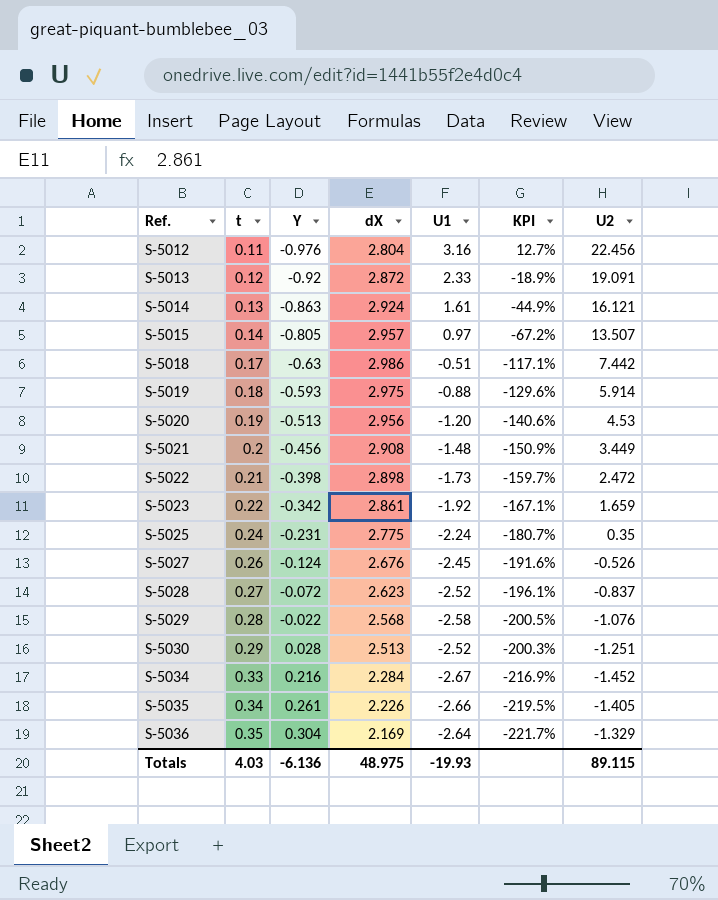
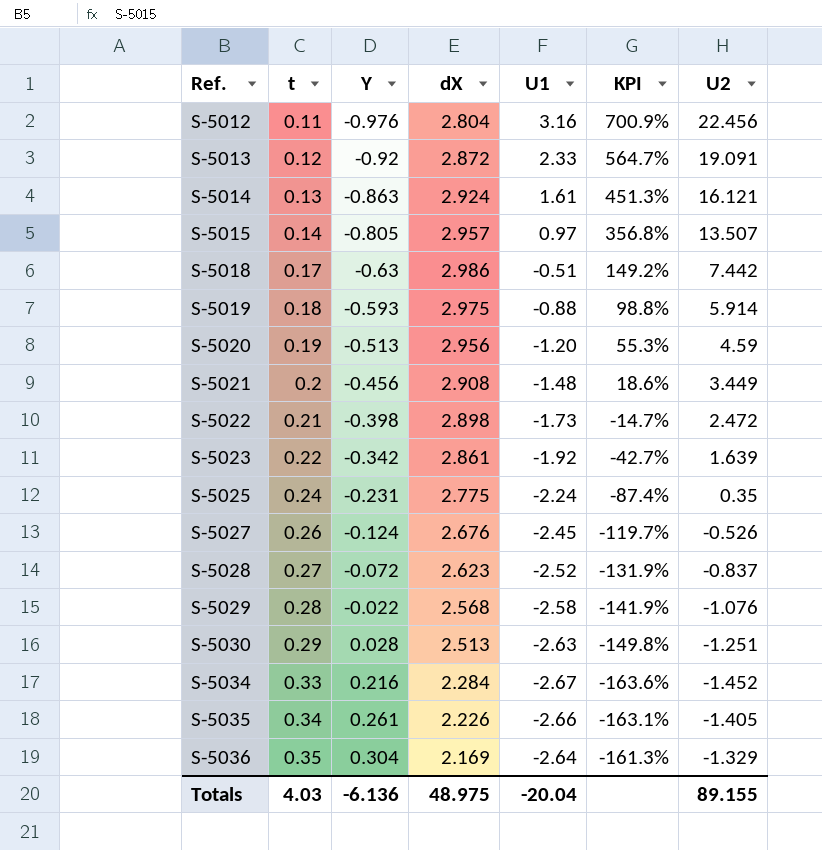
column KPI | formula: ([U1] - [dX]) / [dX] -> ([U2] - [dX]) / [dX]
S-5020 | U2: 4.53 -> 4.59
S-5023 | U2: 1.659 -> 1.639
S-5030 | U1: -2.52 -> -2.63
Totals | U1: -19.93 -> -20.04
Totals | U2: 89.115 -> 89.155

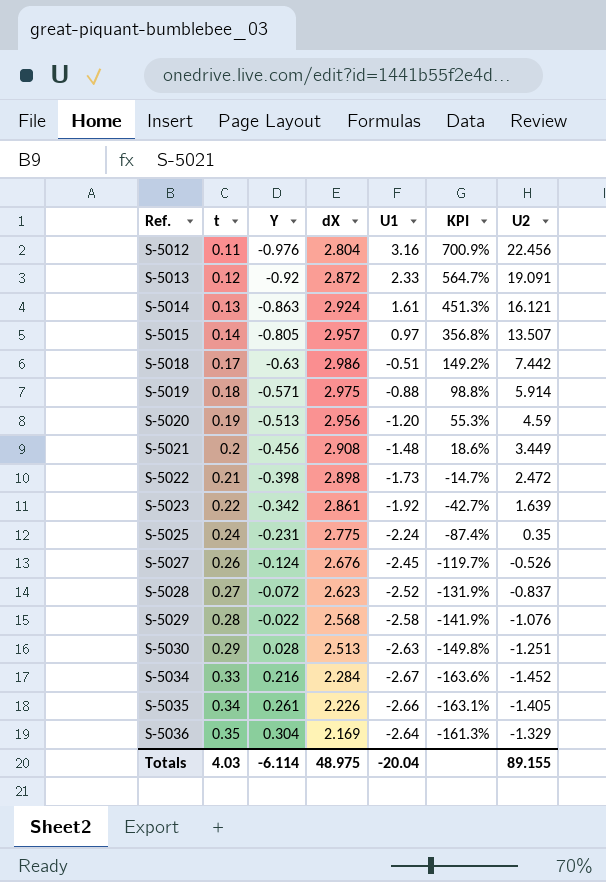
S-5019 | Y: -0.593 -> -0.571
Totals | Y: -6.136 -> -6.114

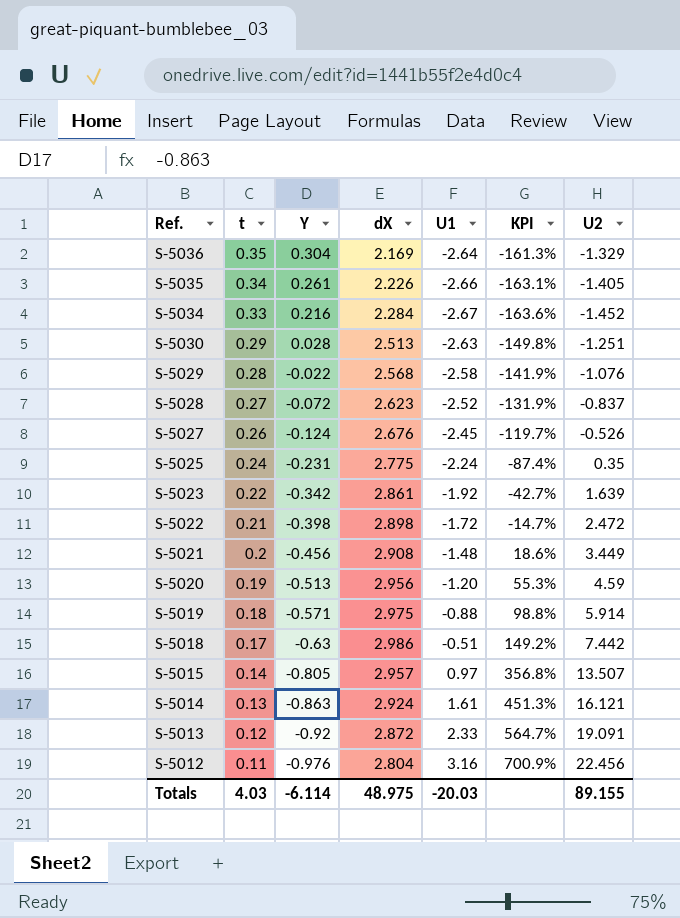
row order: Ref. ascending -> Ref. descending
S-5022 | U1: -1.73 -> -1.72
Totals | U1: -20.04 -> -20.03

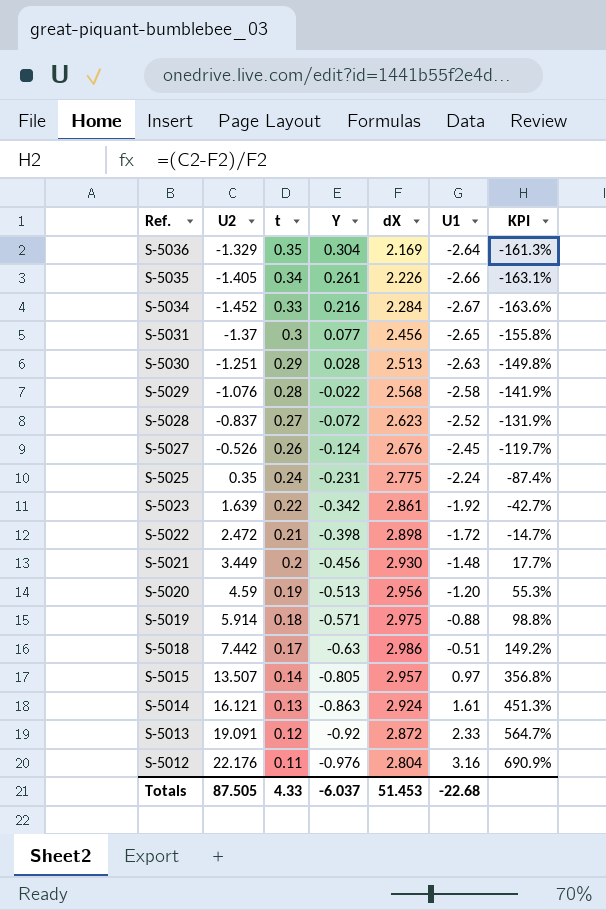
column U2 | position: 7 -> 2
row S-5031: none -> -1.37 | 0.3 | 0.077 | 2.456 | -2.65 | -155.8%
S-5021 | dX: 2.908 -> 2.930
S-5021 | KPI: 18.6% -> 17.7%
S-5012 | U2: 22.456 -> 22.176
S-5012 | KPI: 700.9% -> 690.9%
Totals | U2: 89.155 -> 87.505
Totals | t: 4.03 -> 4.33
Totals | Y: -6.114 -> -6.037
Totals | dX: 48.975 -> 51.453
Totals | U1: -20.03 -> -22.68

